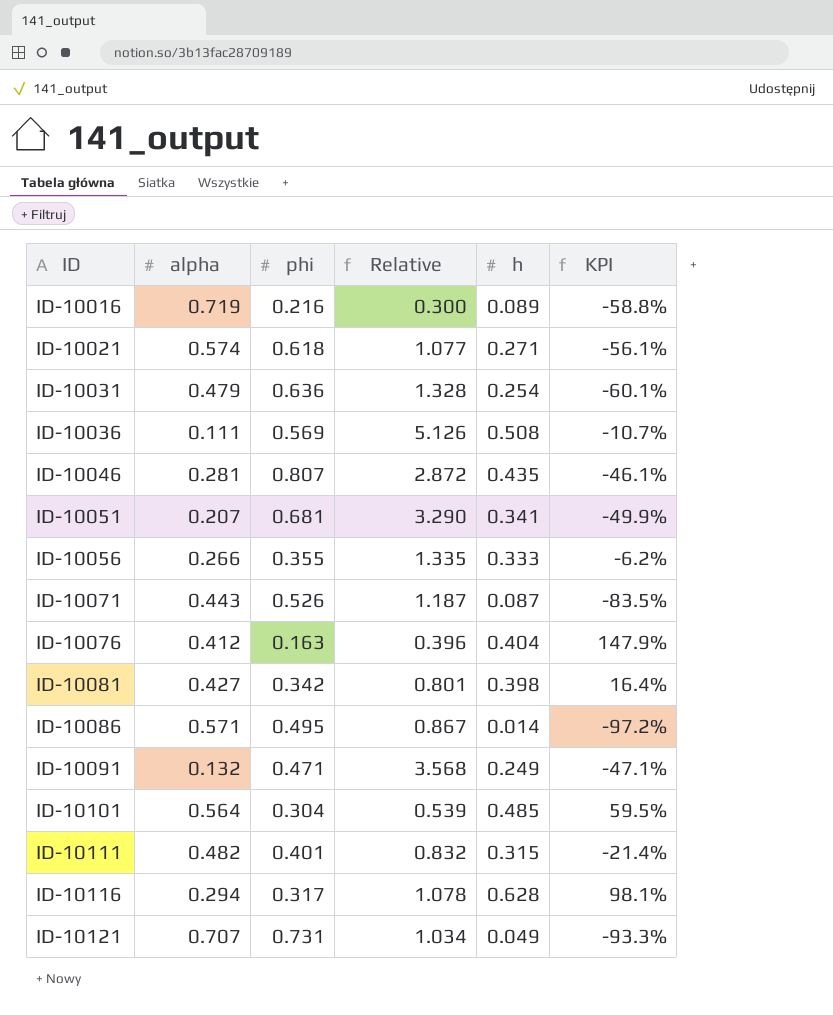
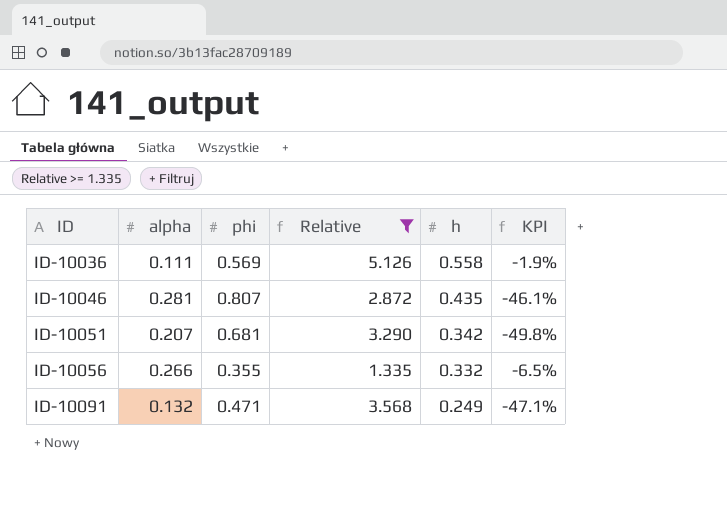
filter: none -> Relative >= 1.335
ID-10036 | h: 0.508 -> 0.558
ID-10036 | KPI: -10.7% -> -1.9%
ID-10051 | h: 0.341 -> 0.342
ID-10051 | KPI: -49.9% -> -49.8%
ID-10056 | h: 0.333 -> 0.332
ID-10056 | KPI: -6.2% -> -6.5%

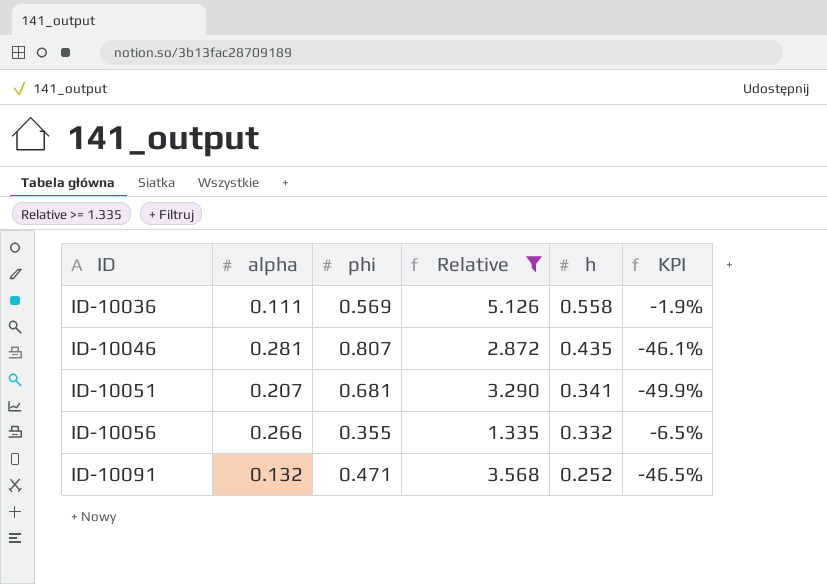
ID-10051 | h: 0.342 -> 0.341
ID-10051 | KPI: -49.8% -> -49.9%
ID-10091 | h: 0.249 -> 0.252
ID-10091 | KPI: -47.1% -> -46.5%

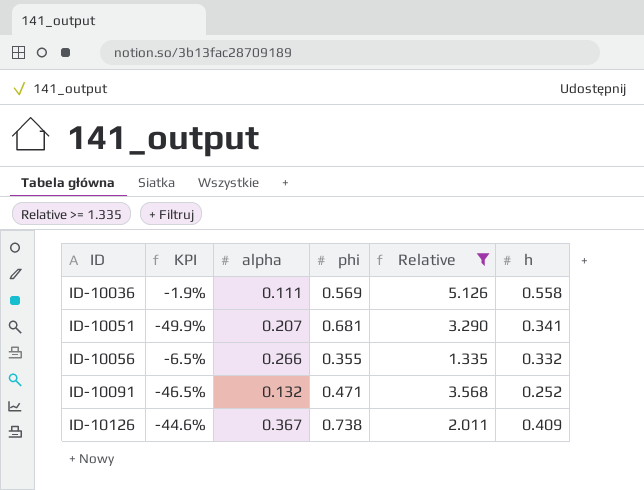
column KPI | position: 6 -> 2
row ID-10046: 0.281 | 0.807 | 2.872 | 0.435 | -46.1% -> none
row ID-10126: none -> -44.6% | 0.367 | 0.738 | 2.011 | 0.409

